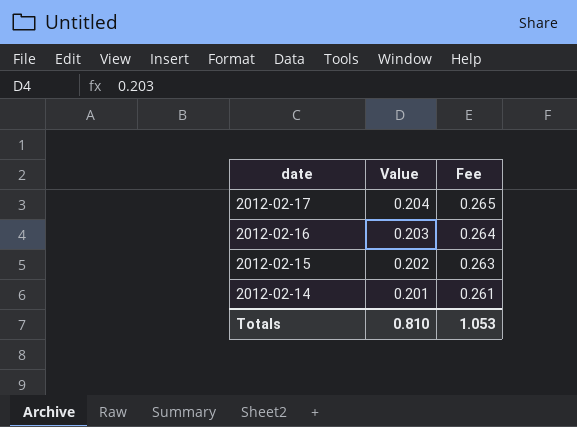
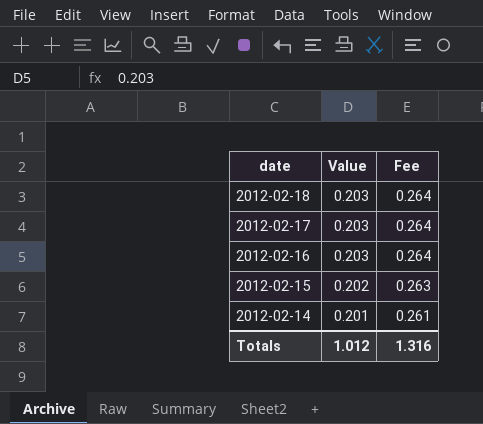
row 2012-02-18: none -> 0.203 | 0.264
2012-02-17 | Value: 0.204 -> 0.203
2012-02-17 | Fee: 0.265 -> 0.264
Totals | Value: 0.810 -> 1.012
Totals | Fee: 1.053 -> 1.316

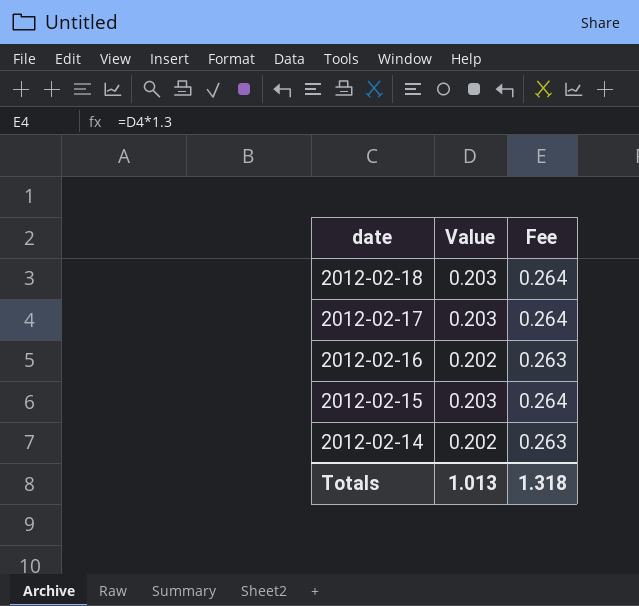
2012-02-16 | Value: 0.203 -> 0.202
2012-02-16 | Fee: 0.264 -> 0.263
2012-02-15 | Value: 0.202 -> 0.203
2012-02-15 | Fee: 0.263 -> 0.264
2012-02-14 | Value: 0.201 -> 0.202
2012-02-14 | Fee: 0.261 -> 0.263
Totals | Value: 1.012 -> 1.013
Totals | Fee: 1.316 -> 1.318

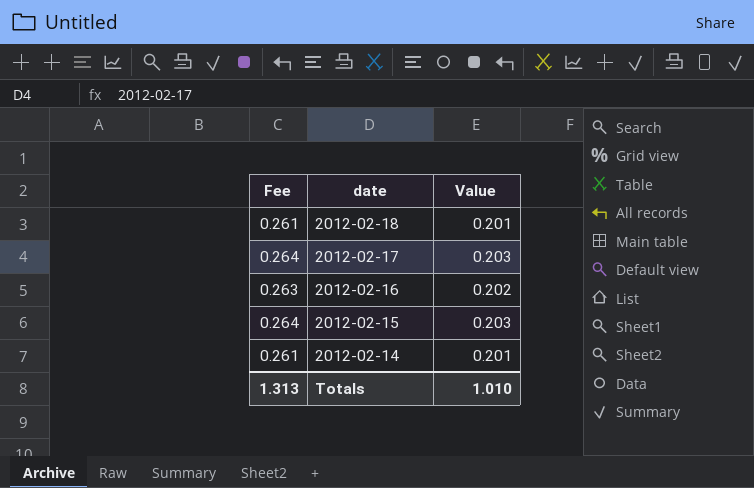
column Fee | position: 3 -> 1
2012-02-18 | Fee: 0.264 -> 0.261
2012-02-18 | Value: 0.203 -> 0.201
2012-02-14 | Fee: 0.263 -> 0.261
2012-02-14 | Value: 0.202 -> 0.201
Totals | Fee: 1.318 -> 1.313
Totals | Value: 1.013 -> 1.010

